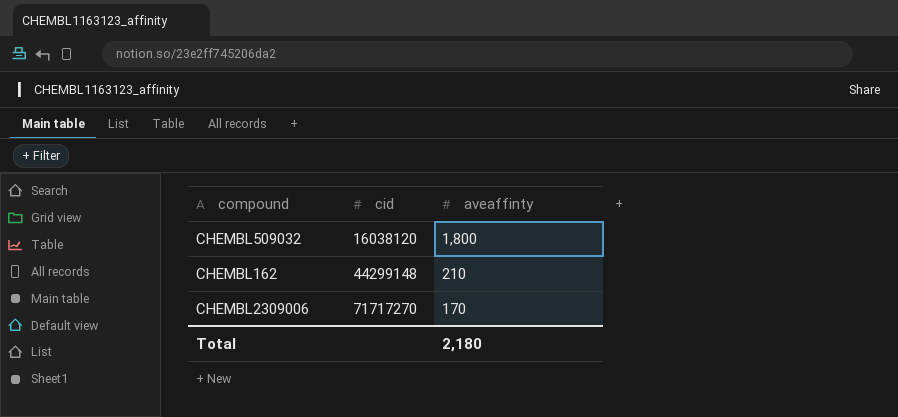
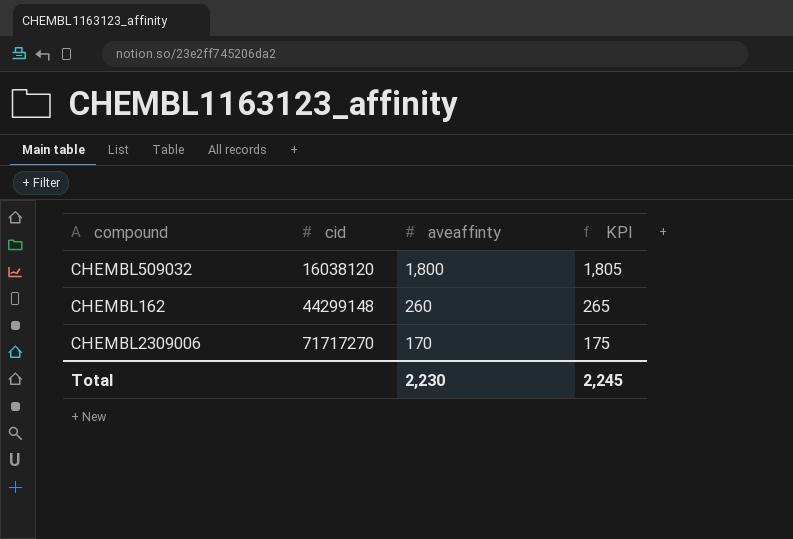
column KPI | formula: none -> [aveaffinty] + 5
CHEMBL162 | aveaffinty: 210 -> 260
Total | aveaffinty: 2,180 -> 2,230

